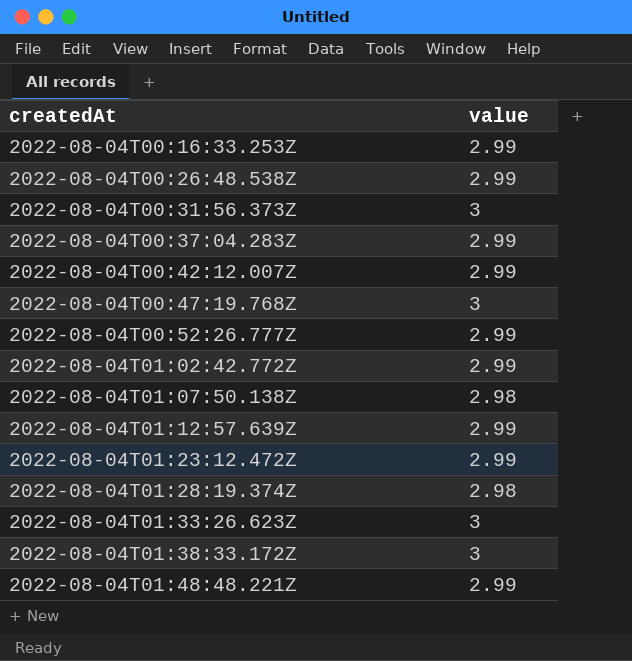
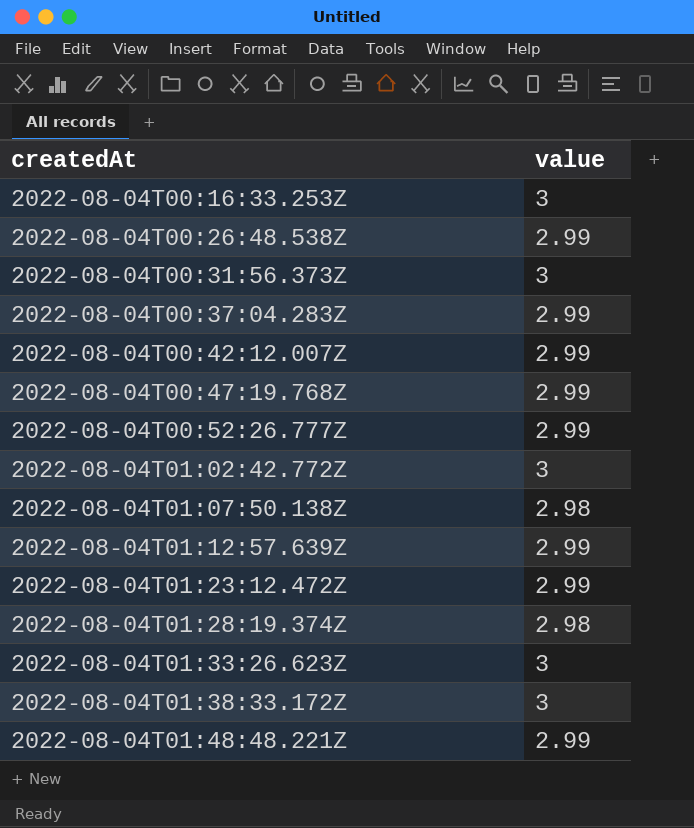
2022-08-04T00:16:33.253Z | value: 2.99 -> 3
2022-08-04T00:47:19.768Z | value: 3 -> 2.99
2022-08-04T01:02:42.772Z | value: 2.99 -> 3

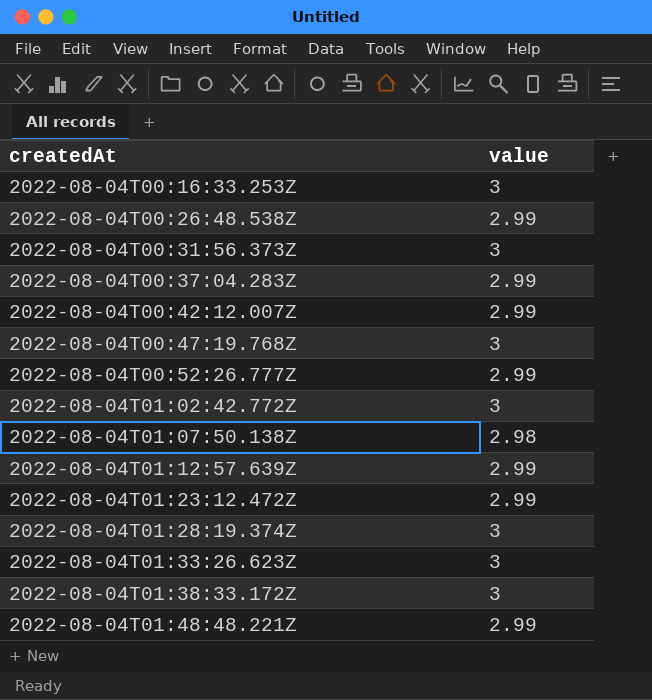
2022-08-04T00:47:19.768Z | value: 2.99 -> 3
2022-08-04T01:28:19.374Z | value: 2.98 -> 3

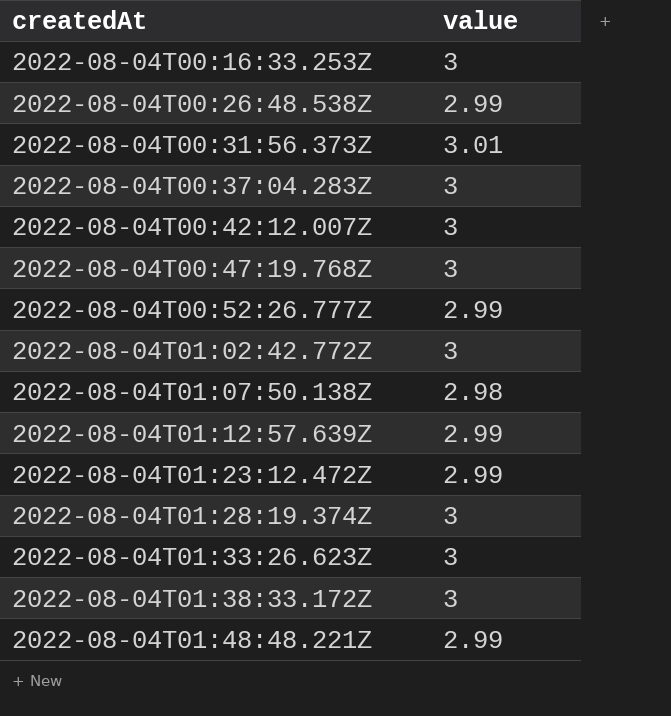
2022-08-04T00:31:56.373Z | value: 3 -> 3.01
2022-08-04T00:37:04.283Z | value: 2.99 -> 3
2022-08-04T00:42:12.007Z | value: 2.99 -> 3

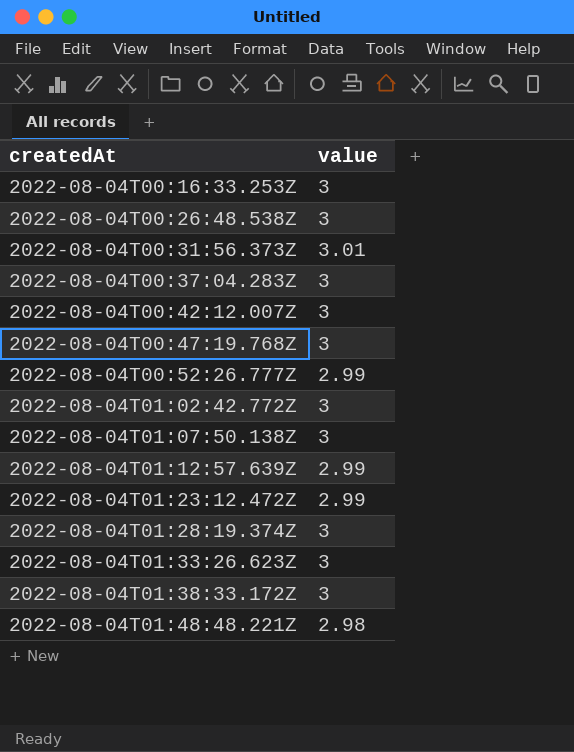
2022-08-04T00:26:48.538Z | value: 2.99 -> 3
2022-08-04T01:07:50.138Z | value: 2.98 -> 3
2022-08-04T01:48:48.221Z | value: 2.99 -> 2.98

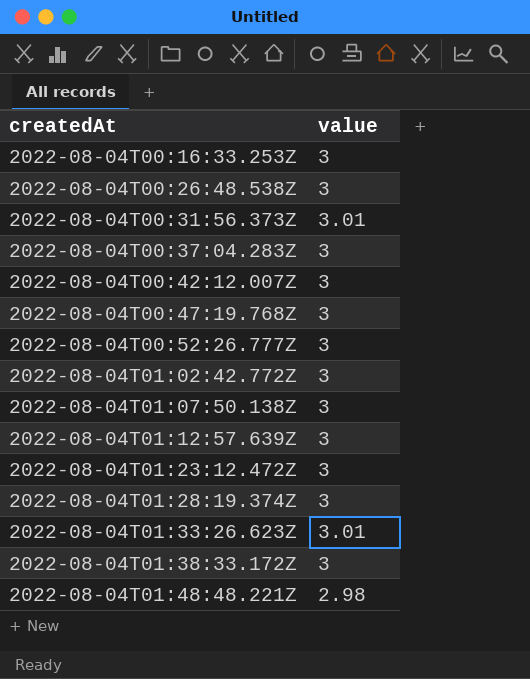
2022-08-04T00:52:26.777Z | value: 2.99 -> 3
2022-08-04T01:12:57.639Z | value: 2.99 -> 3
2022-08-04T01:23:12.472Z | value: 2.99 -> 3
2022-08-04T01:33:26.623Z | value: 3 -> 3.01

